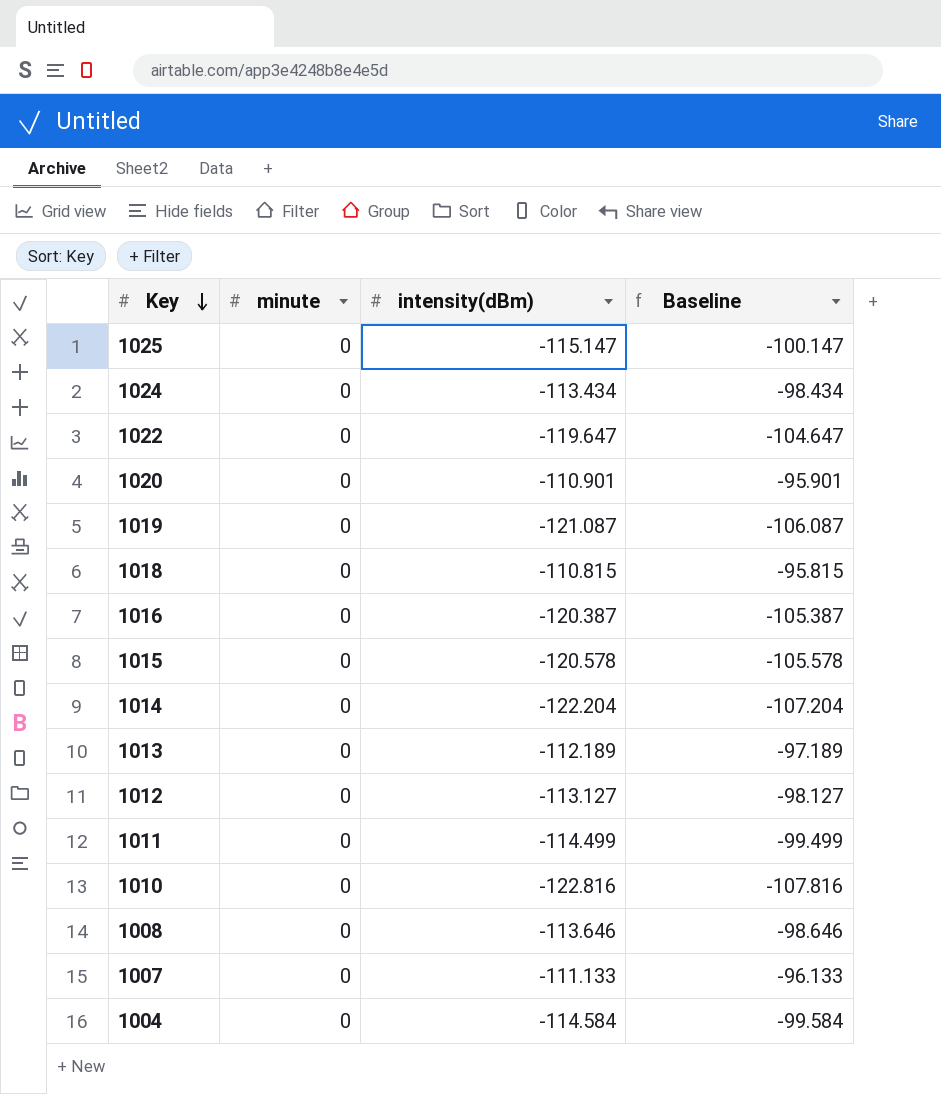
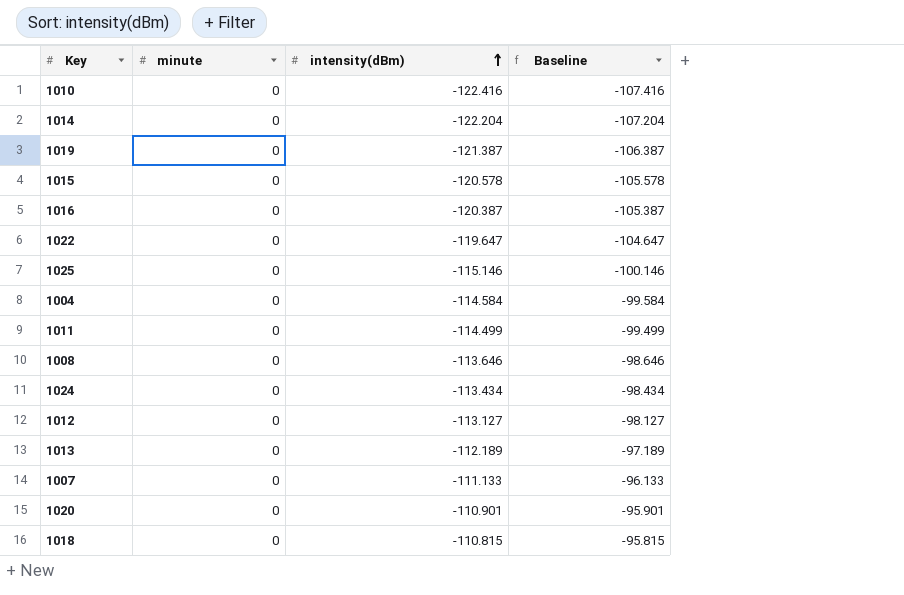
row order: Key descending -> intensity(dBm) ascending
1010 | intensity(dBm): -122.816 -> -122.416
1010 | Baseline: -107.816 -> -107.416
1019 | intensity(dBm): -121.087 -> -121.387
1019 | Baseline: -106.087 -> -106.387
1025 | intensity(dBm): -115.147 -> -115.146
1025 | Baseline: -100.147 -> -100.146

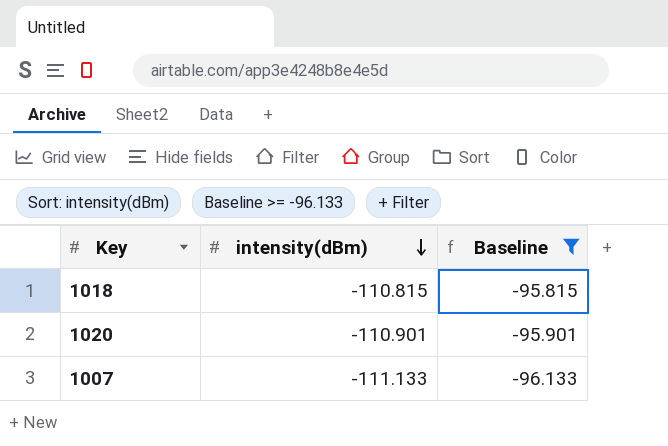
filter: none -> Baseline >= -96.133
row order: intensity(dBm) ascending -> intensity(dBm) descending
column minute | position: 2 -> none

